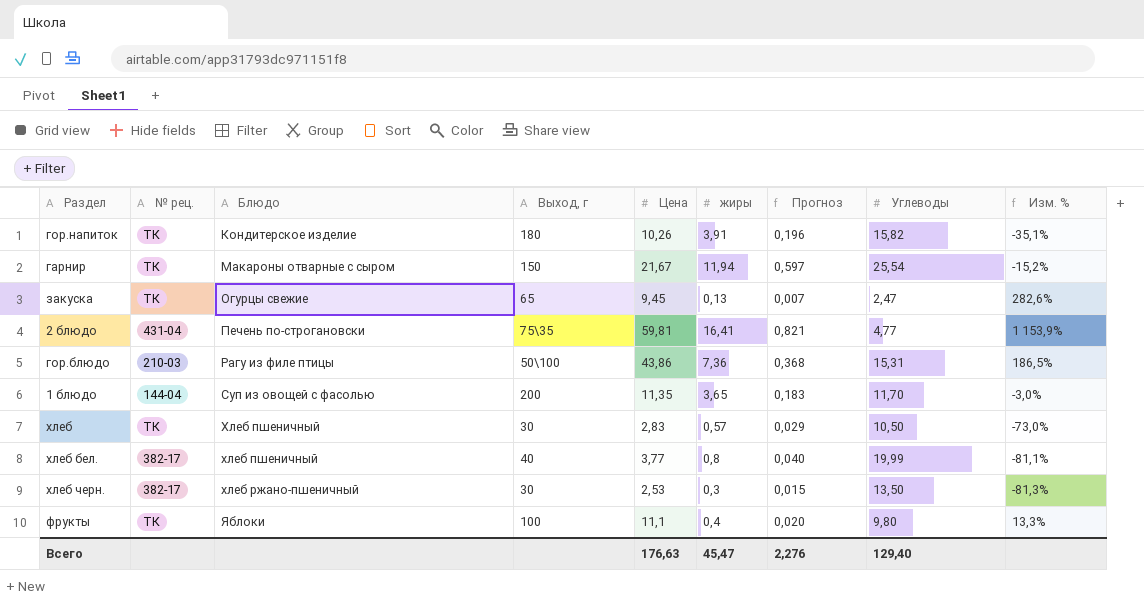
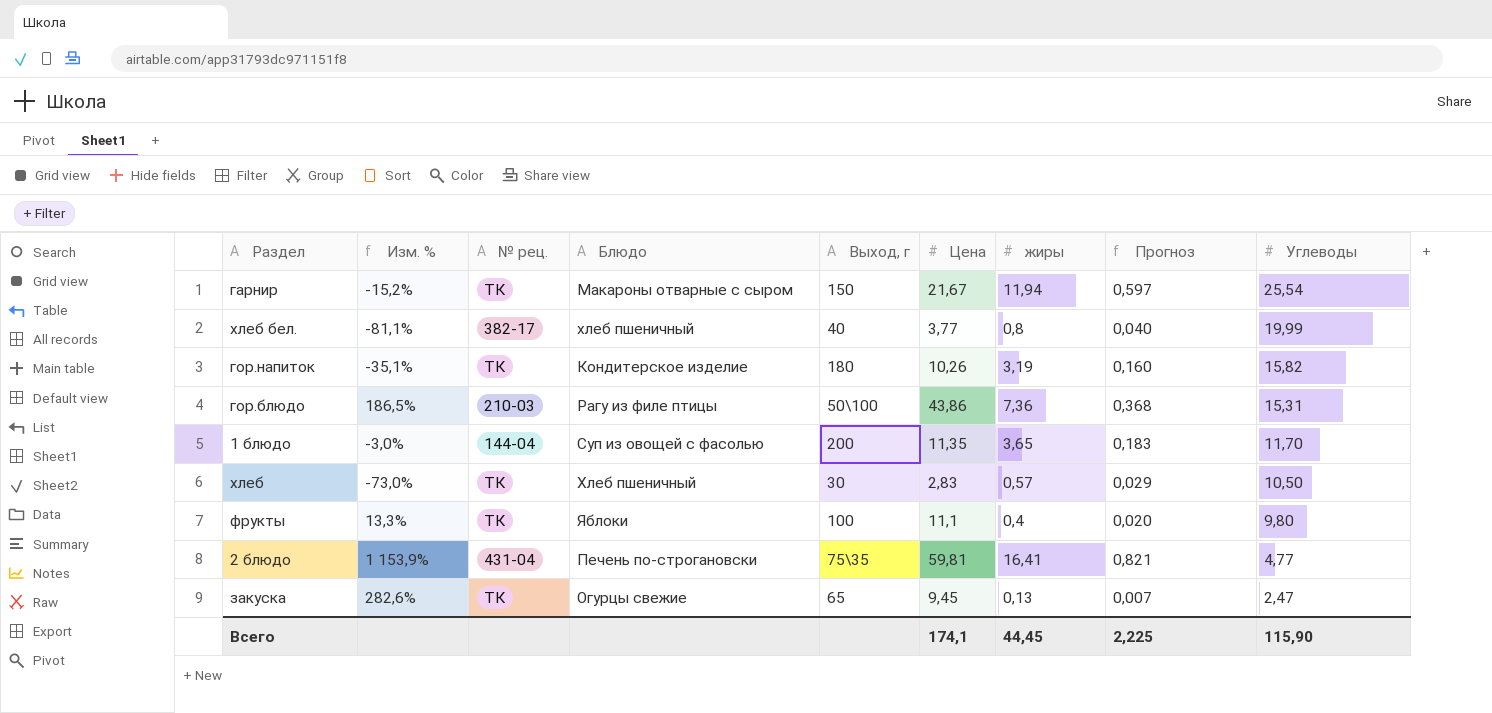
row order: Блюдо ascending -> Углеводы descending
column Изм. % | position: 9 -> 2
row хлеб черн.: 382-17 | хлеб ржано-пшеничный | 30 | 2,53 | 0,3 | 0,015 | 13,50 | -81,3% -> none
гор.напиток | жиры: 3,91 -> 3,19
гор.напиток | Прогноз: 0,196 -> 0,160
Всего | Цена: 176,63 -> 174,1
Всего | жиры: 45,47 -> 44,45
Всего | Прогноз: 2,276 -> 2,225
Всего | Углеводы: 129,40 -> 115,90

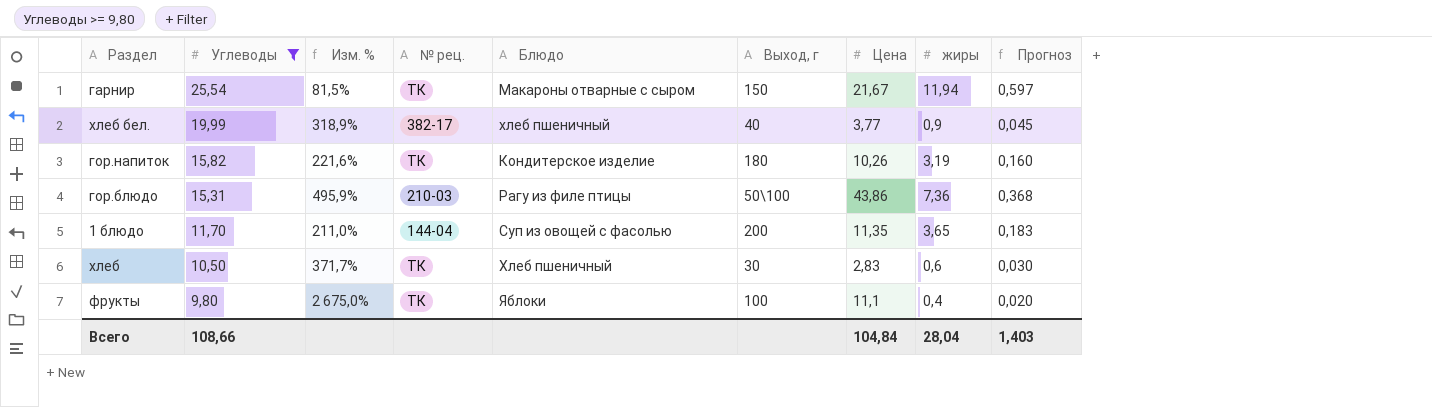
filter: none -> Углеводы >= 9,80
column Углеводы | position: 9 -> 2
column Изм. % | formula: ([Цена] - [Углеводы]) / [Углеводы] -> ([Цена] - [жиры]) / [жиры]
хлеб бел. | жиры: 0,8 -> 0,9
хлеб бел. | Прогноз: 0,040 -> 0,045
хлеб | жиры: 0,57 -> 0,6
хлеб | Прогноз: 0,029 -> 0,030
Всего | Углеводы: 115,90 -> 108,66
Всего | Цена: 174,1 -> 104,84
Всего | жиры: 44,45 -> 28,04
Всего | Прогноз: 2,225 -> 1,403

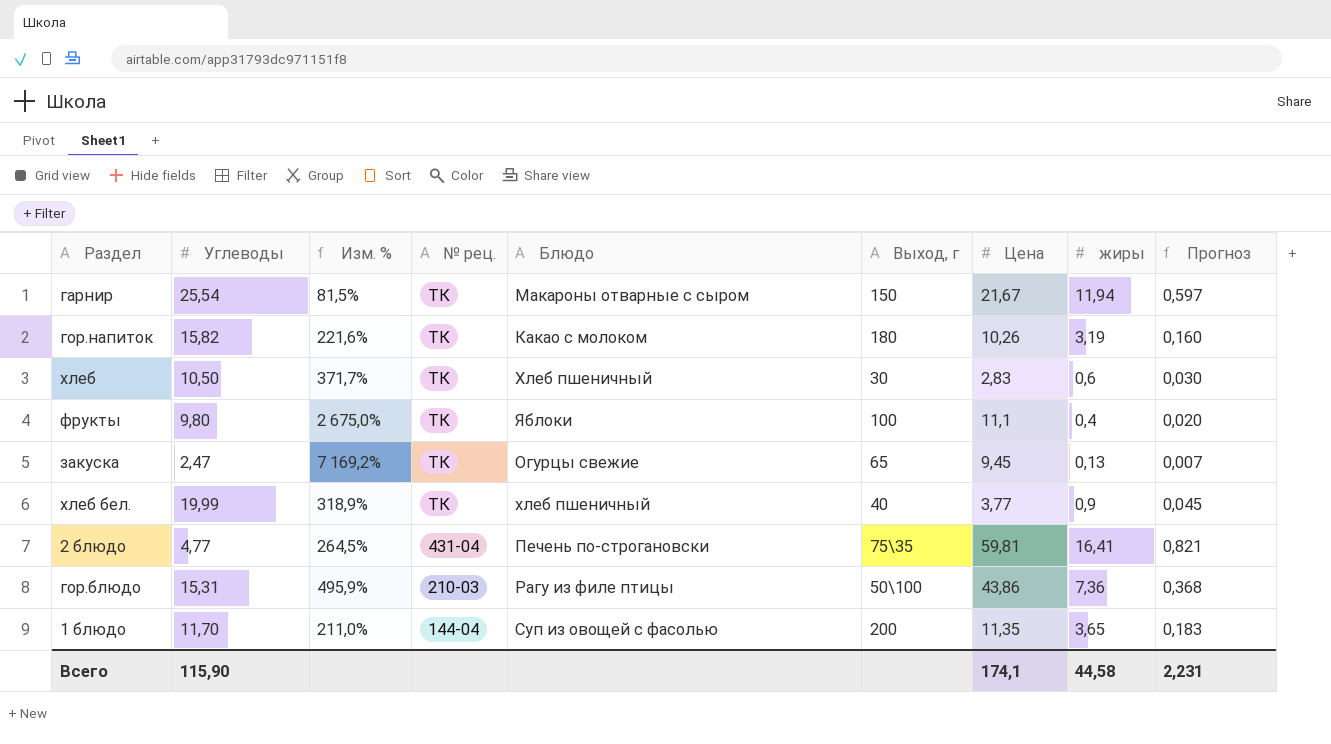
filter: Углеводы >= 9,80 -> none
row order: Углеводы descending -> № рец. descending
гор.напиток | Блюдо: Кондитерское изделие -> Какао с молоком
хлеб бел. | № рец.: 382-17 -> ТК
Всего | Углеводы: 108,66 -> 115,90
Всего | Цена: 104,84 -> 174,1
Всего | жиры: 28,04 -> 44,58
Всего | Прогноз: 1,403 -> 2,231

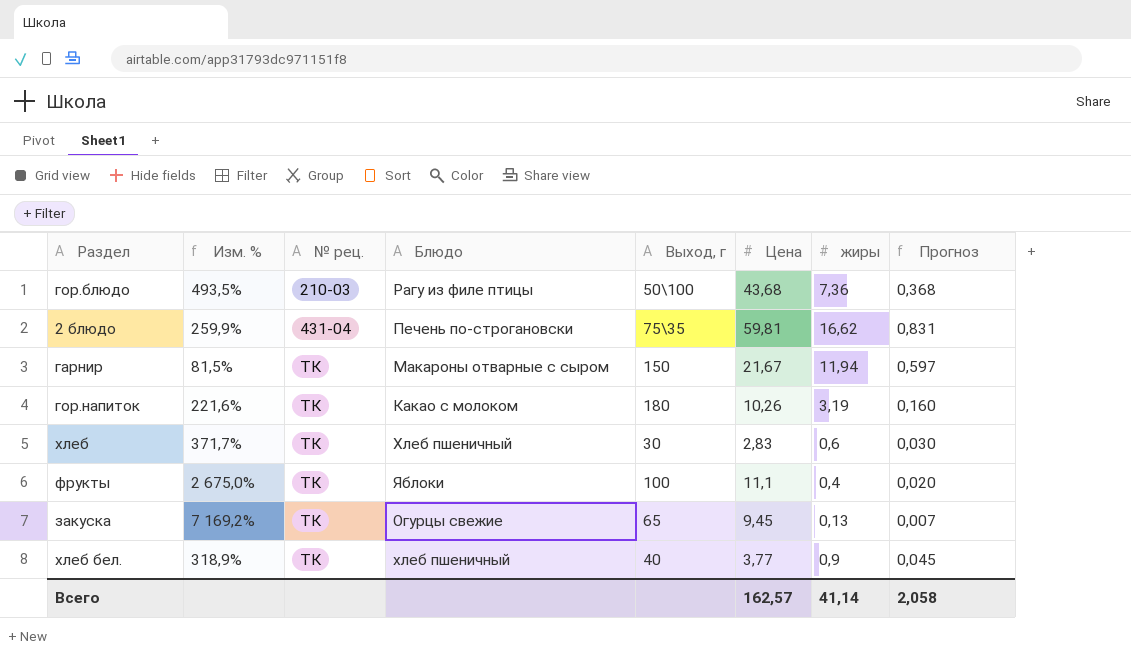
row order: № рец. descending -> № рец. ascending
column Углеводы | position: 2 -> none
row 1 блюдо: 11,70 | 211,0% | 144-04 | Суп из овощей с фасолью | 200 | 11,35 | 3,65 | 0,183 -> none
гор.блюдо | Изм. %: 495,9% -> 493,5%
гор.блюдо | Цена: 43,86 -> 43,68
2 блюдо | Изм. %: 264,5% -> 259,9%
2 блюдо | жиры: 16,41 -> 16,62
2 блюдо | Прогноз: 0,821 -> 0,831
Всего | Цена: 174,1 -> 162,57
Всего | жиры: 44,58 -> 41,14
Всего | Прогноз: 2,231 -> 2,058

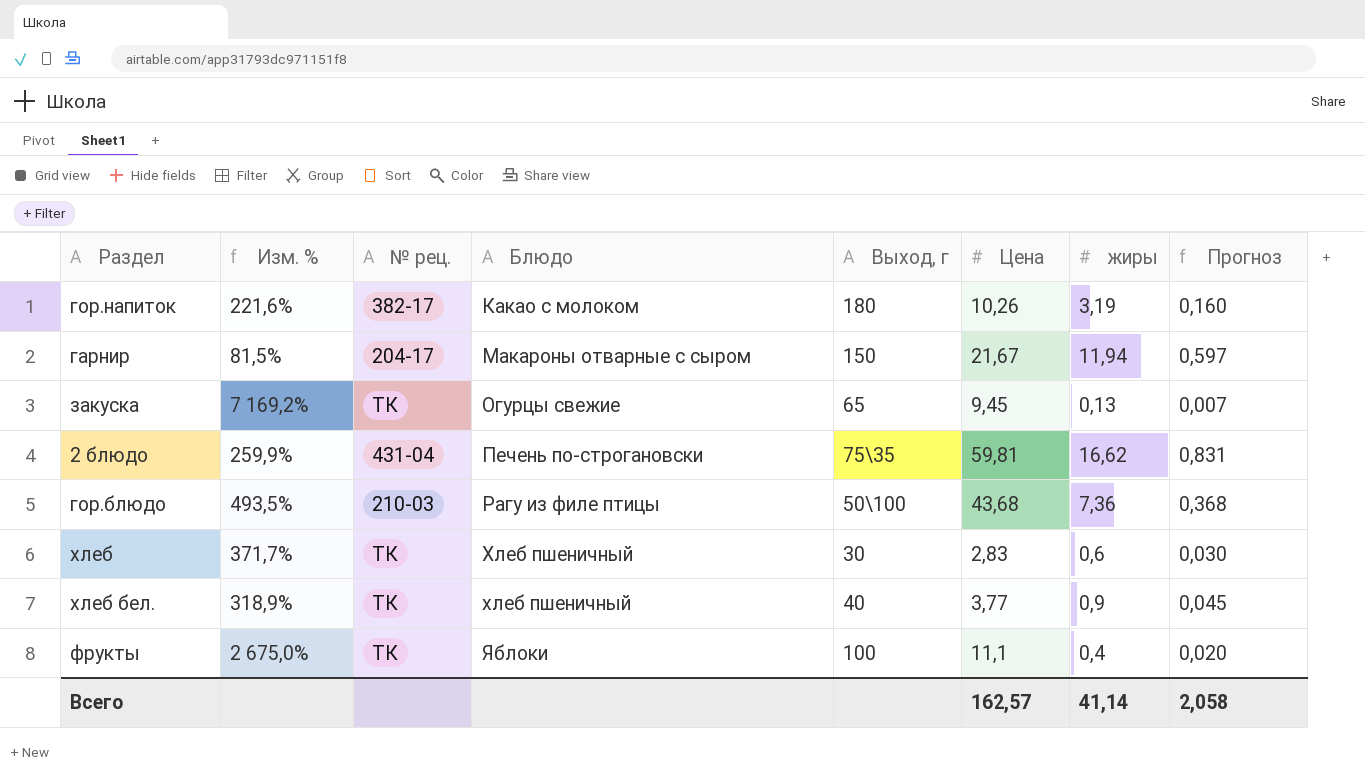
row order: № рец. ascending -> Блюдо ascending
гор.напиток | № рец.: ТК -> 382-17
гарнир | № рец.: ТК -> 204-17

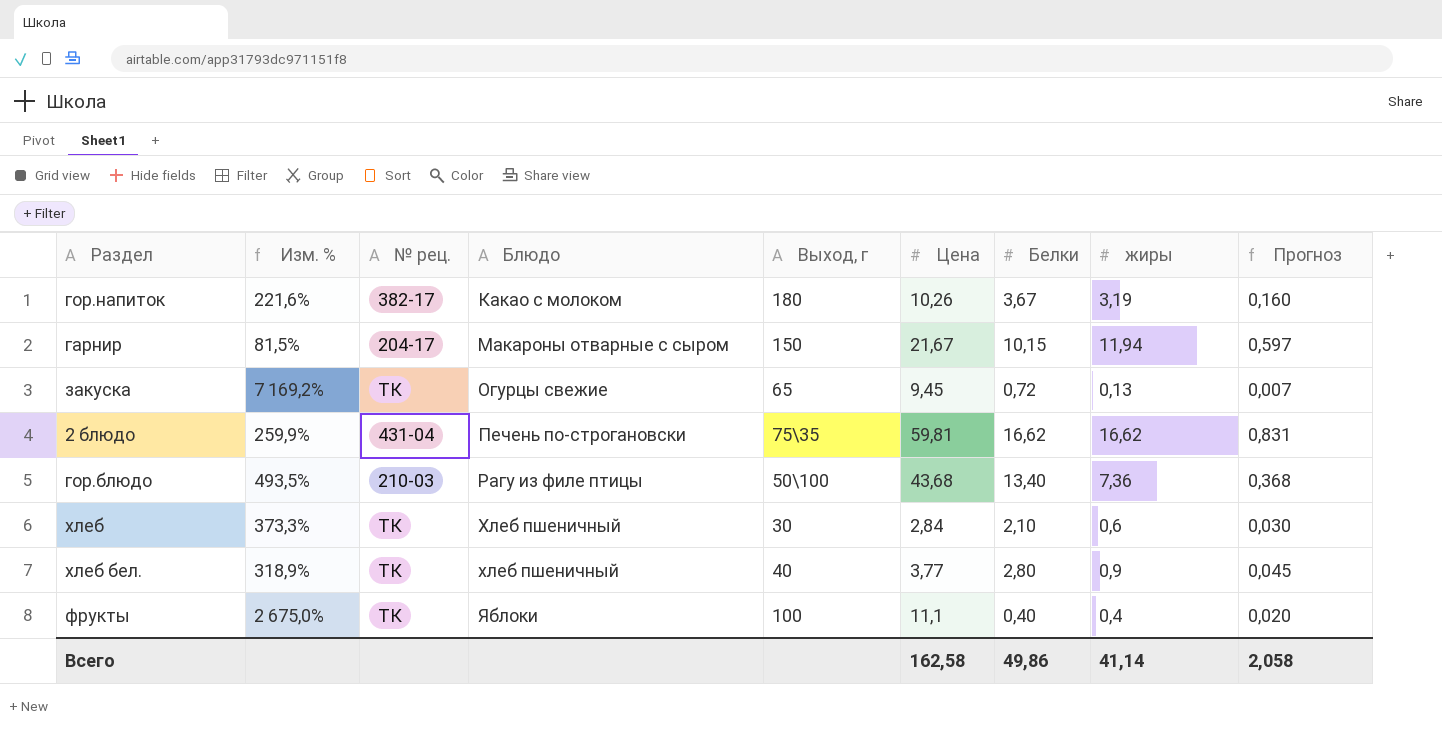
column Белки | position: none -> 7
хлеб | Изм. %: 371,7% -> 373,3%
хлеб | Цена: 2,83 -> 2,84
Всего | Цена: 162,57 -> 162,58

